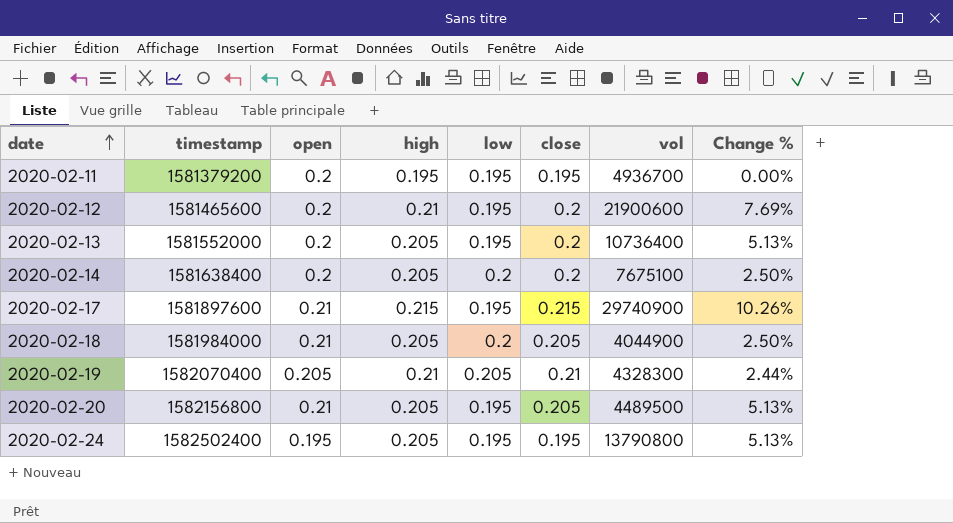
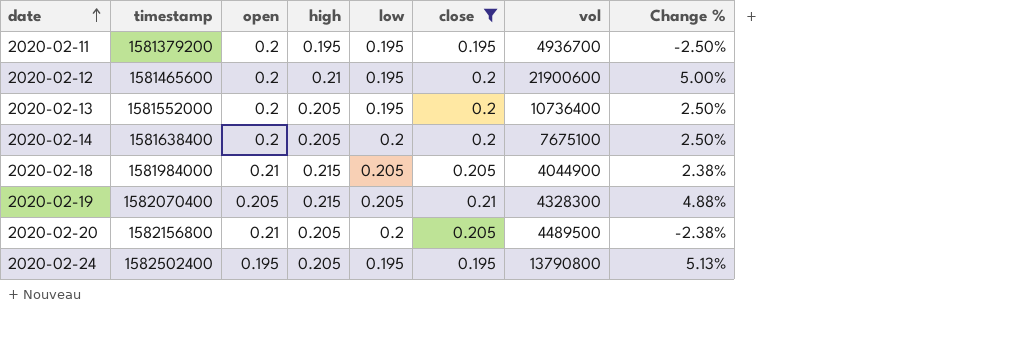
filter: none -> close != 0.215
column Change % | formula: ([high] - [low]) / [low] -> ([high] - [open]) / [open]
2020-02-18 | high: 0.205 -> 0.215
2020-02-18 | low: 0.2 -> 0.205
2020-02-19 | high: 0.21 -> 0.215
2020-02-20 | low: 0.195 -> 0.2

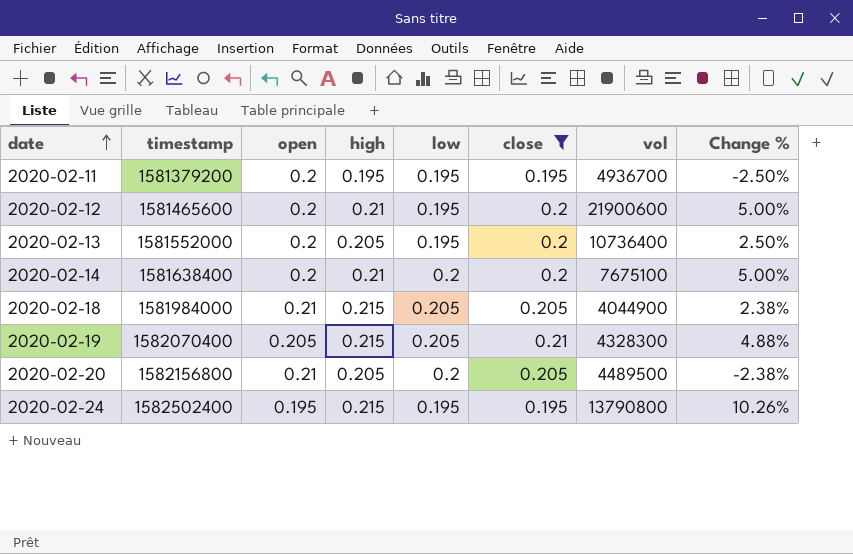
2020-02-14 | high: 0.205 -> 0.21
2020-02-14 | Change %: 2.50% -> 5.00%
2020-02-24 | high: 0.205 -> 0.215
2020-02-24 | Change %: 5.13% -> 10.26%

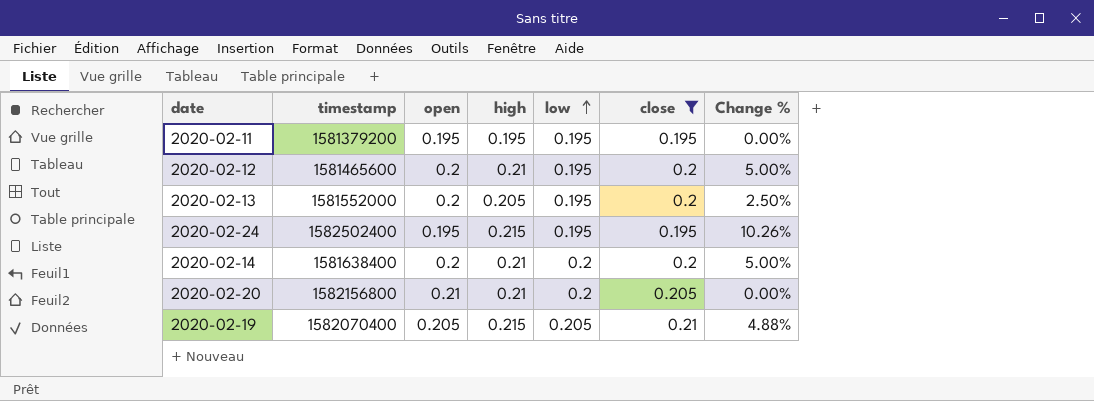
row order: date ascending -> low ascending
column vol | position: 7 -> none
row 2020-02-18: 1581984000 | 0.21 | 0.215 | 0.205 | 0.205 | 4044900 | 2.38% -> none
2020-02-11 | open: 0.2 -> 0.195
2020-02-11 | Change %: -2.50% -> 0.00%
2020-02-20 | high: 0.205 -> 0.21
2020-02-20 | Change %: -2.38% -> 0.00%

